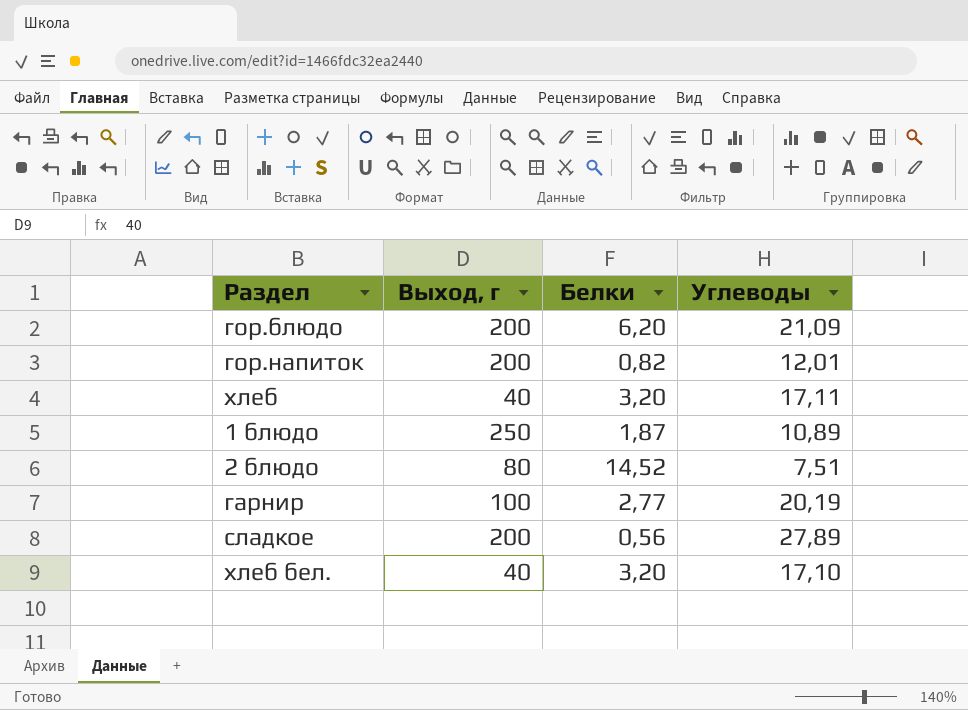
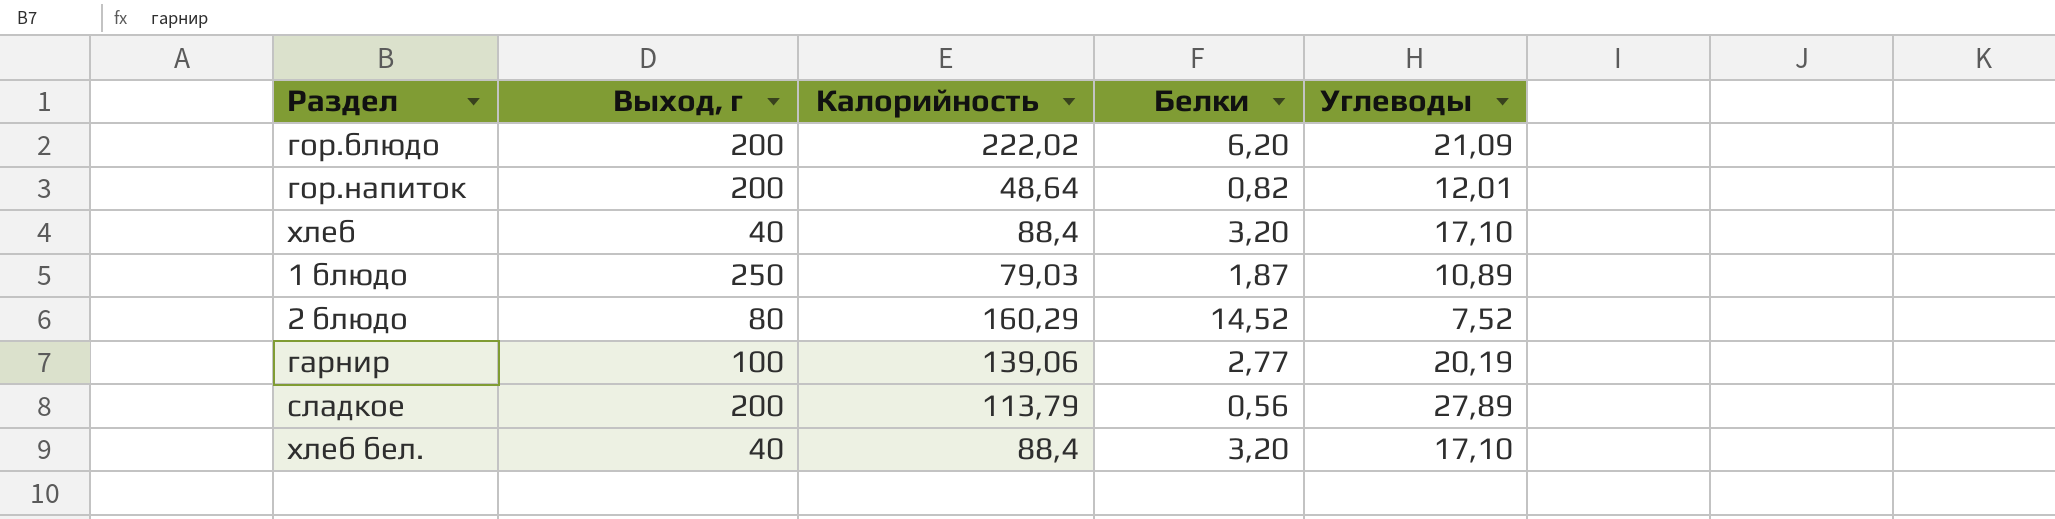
column Калорийность | position: none -> 3
хлеб | Углеводы: 17,11 -> 17,10
2 блюдо | Углеводы: 7,51 -> 7,52

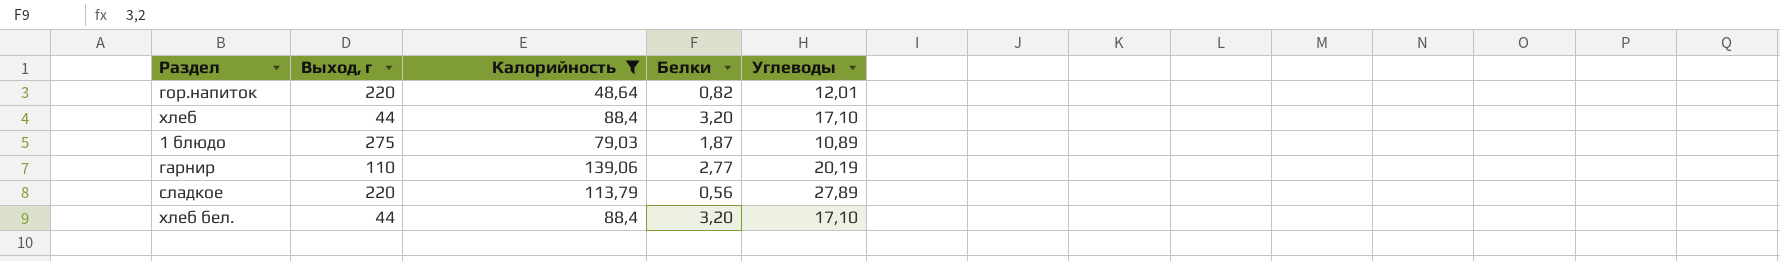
filter: none -> Калорийность <= 139,06
гор.напиток | Выход, г: 200 -> 220
хлеб | Выход, г: 40 -> 44
1 блюдо | Выход, г: 250 -> 275
гарнир | Выход, г: 100 -> 110
сладкое | Выход, г: 200 -> 220
хлеб бел. | Выход, г: 40 -> 44

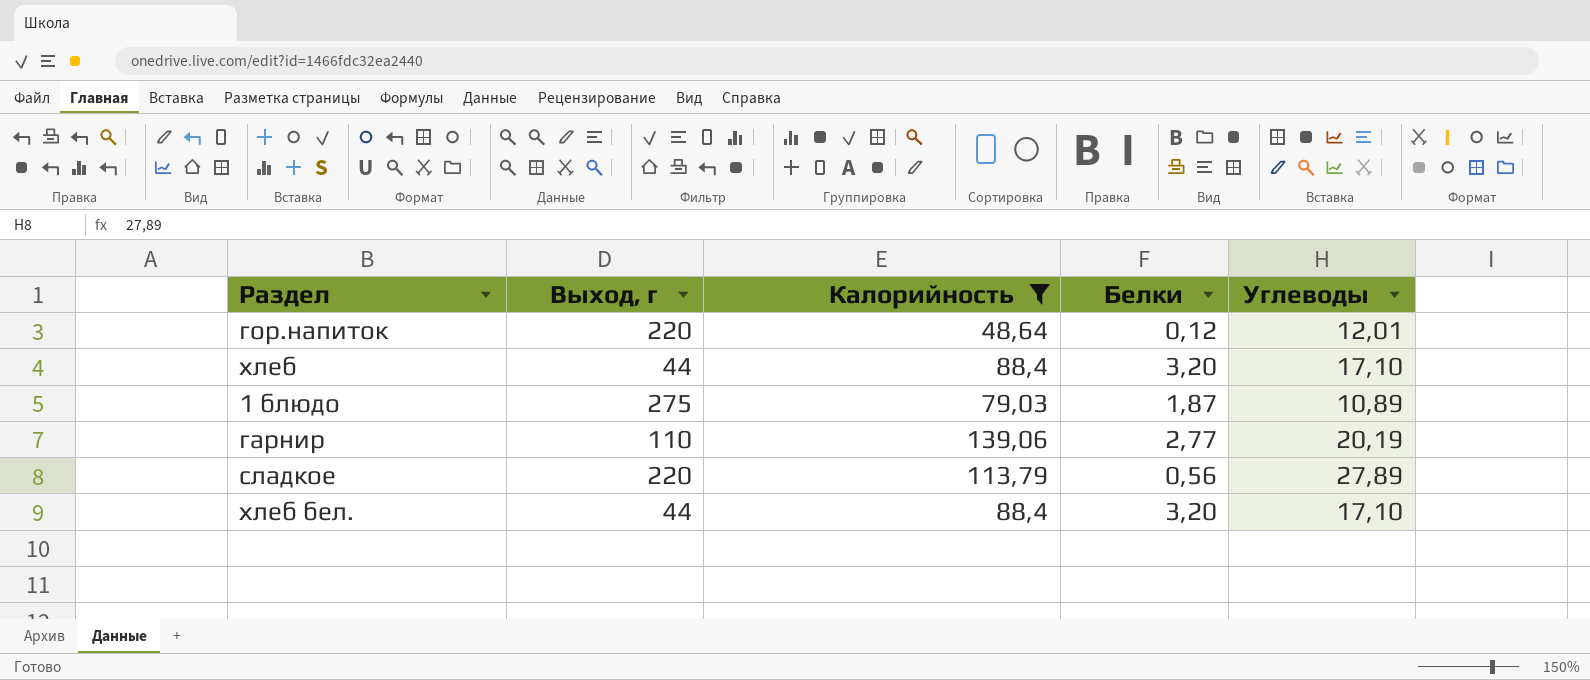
гор.напиток | Белки: 0,82 -> 0,12

